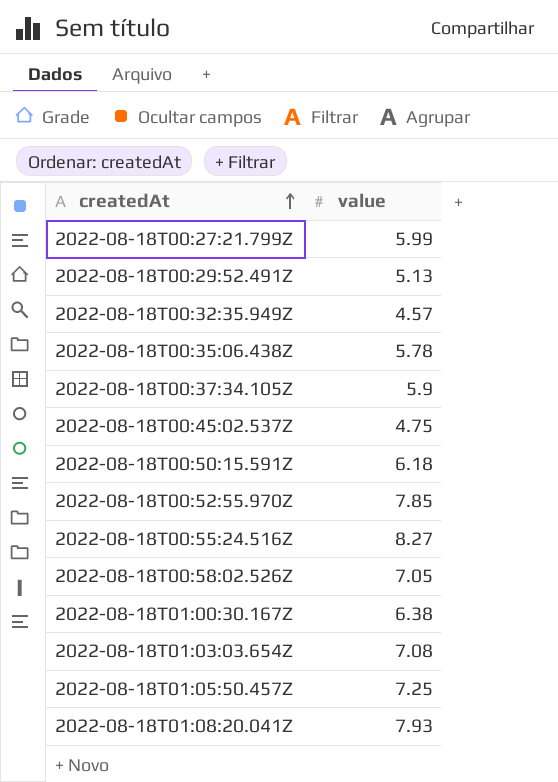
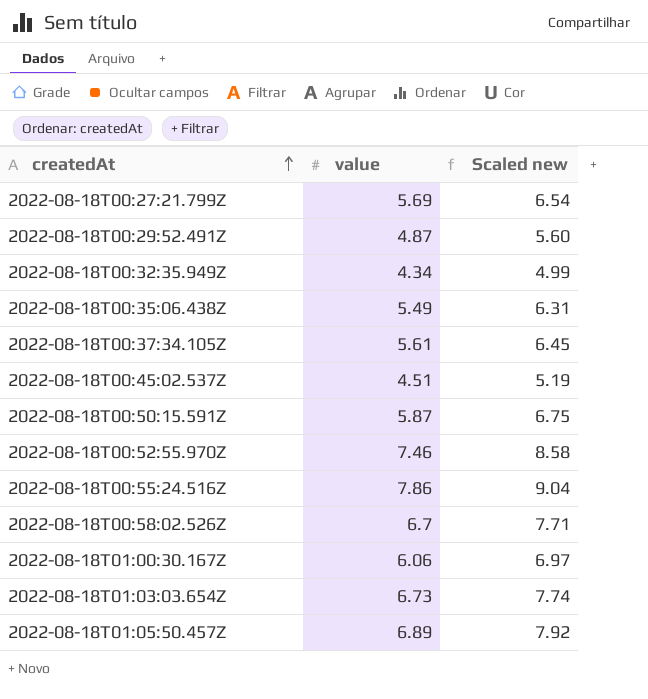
column Scaled new | formula: none -> [value] * 1.15
row 2022-08-18T01:08:20.041Z: 7.93 -> none
2022-08-18T00:27:21.799Z | value: 5.99 -> 5.69
2022-08-18T00:29:52.491Z | value: 5.13 -> 4.87
2022-08-18T00:32:35.949Z | value: 4.57 -> 4.34
2022-08-18T00:35:06.438Z | value: 5.78 -> 5.49
2022-08-18T00:37:34.105Z | value: 5.9 -> 5.61
2022-08-18T00:45:02.537Z | value: 4.75 -> 4.51
2022-08-18T00:50:15.591Z | value: 6.18 -> 5.87
2022-08-18T00:52:55.970Z | value: 7.85 -> 7.46
2022-08-18T00:55:24.516Z | value: 8.27 -> 7.86
2022-08-18T00:58:02.526Z | value: 7.05 -> 6.7
2022-08-18T01:00:30.167Z | value: 6.38 -> 6.06
2022-08-18T01:03:03.654Z | value: 7.08 -> 6.73
2022-08-18T01:05:50.457Z | value: 7.25 -> 6.89

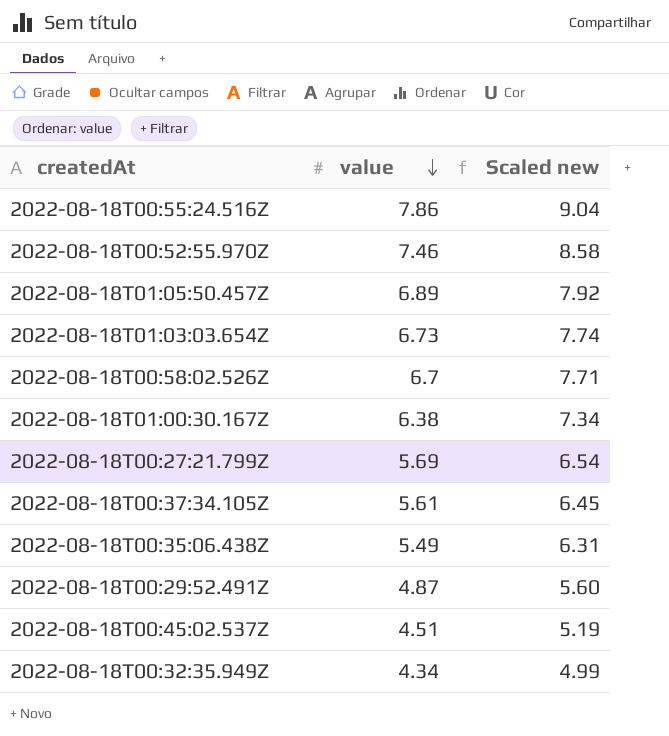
row order: createdAt ascending -> value descending
row 2022-08-18T00:50:15.591Z: 5.87 | 6.75 -> none
2022-08-18T01:00:30.167Z | value: 6.06 -> 6.38
2022-08-18T01:00:30.167Z | Scaled new: 6.97 -> 7.34

